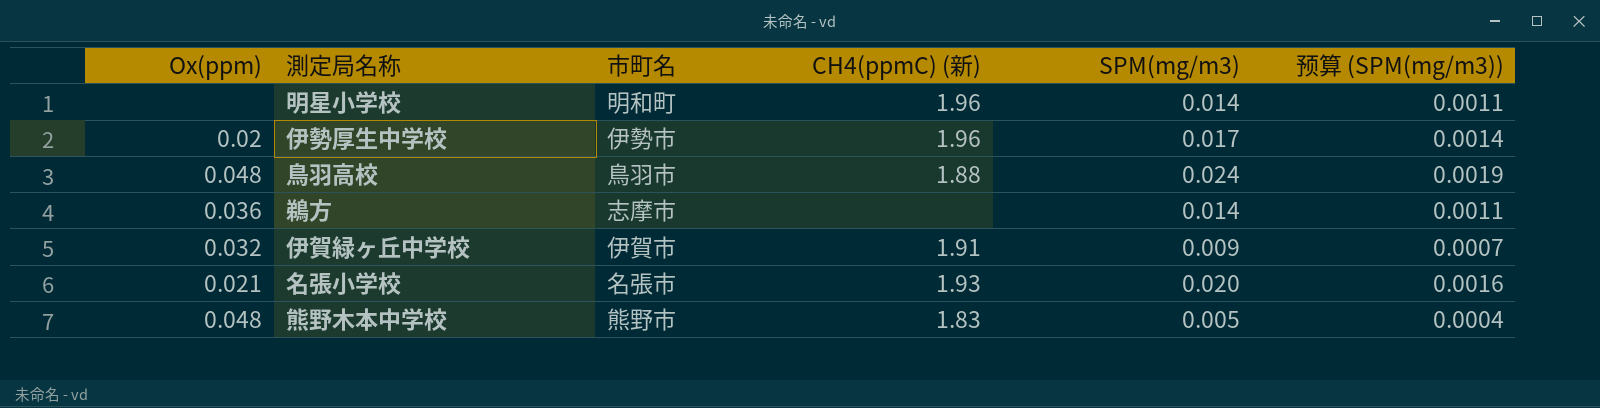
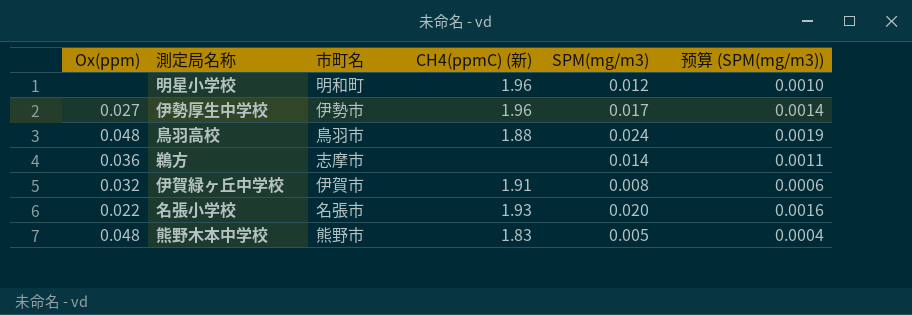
明星小学校 | SPM(mg/m3): 0.014 -> 0.012
明星小学校 | 预算 (SPM(mg/m3)): 0.0011 -> 0.0010
伊勢厚生中学校 | Ox(ppm): 0.02 -> 0.027
伊賀緑ヶ丘中学校 | SPM(mg/m3): 0.009 -> 0.008
伊賀緑ヶ丘中学校 | 预算 (SPM(mg/m3)): 0.0007 -> 0.0006
名張小学校 | Ox(ppm): 0.021 -> 0.022

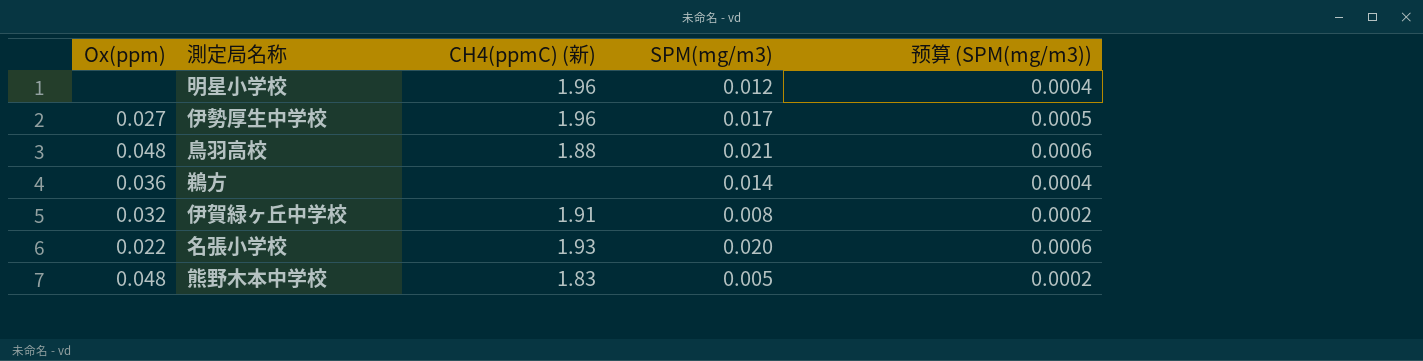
column 市町名 | position: 3 -> none
column 预算 (SPM(mg/m3)) | formula: [SPM(mg/m3)] * 0.08 -> [SPM(mg/m3)] * 0.03
鳥羽高校 | SPM(mg/m3): 0.024 -> 0.021

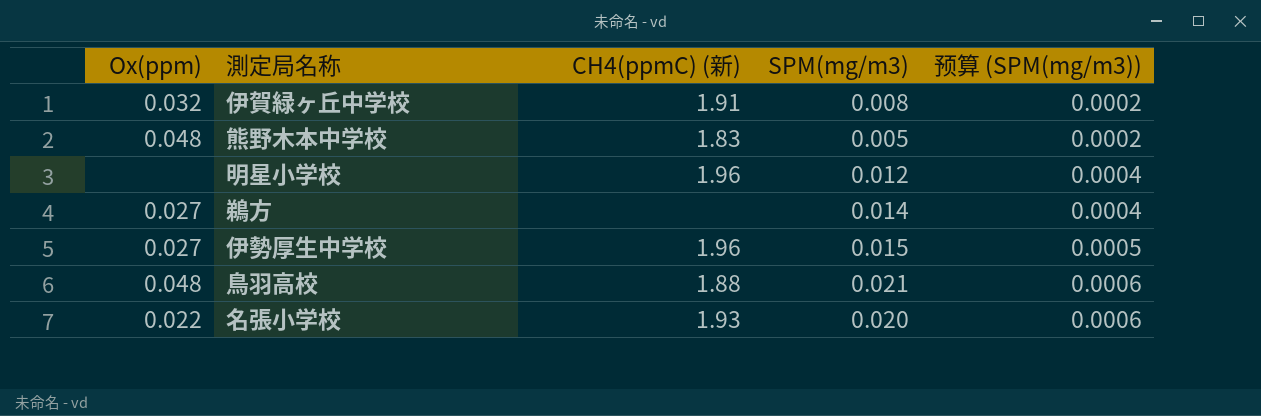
row order: none -> 预算 (SPM(mg/m3)) ascending
鵜方 | Ox(ppm): 0.036 -> 0.027
伊勢厚生中学校 | SPM(mg/m3): 0.017 -> 0.015

